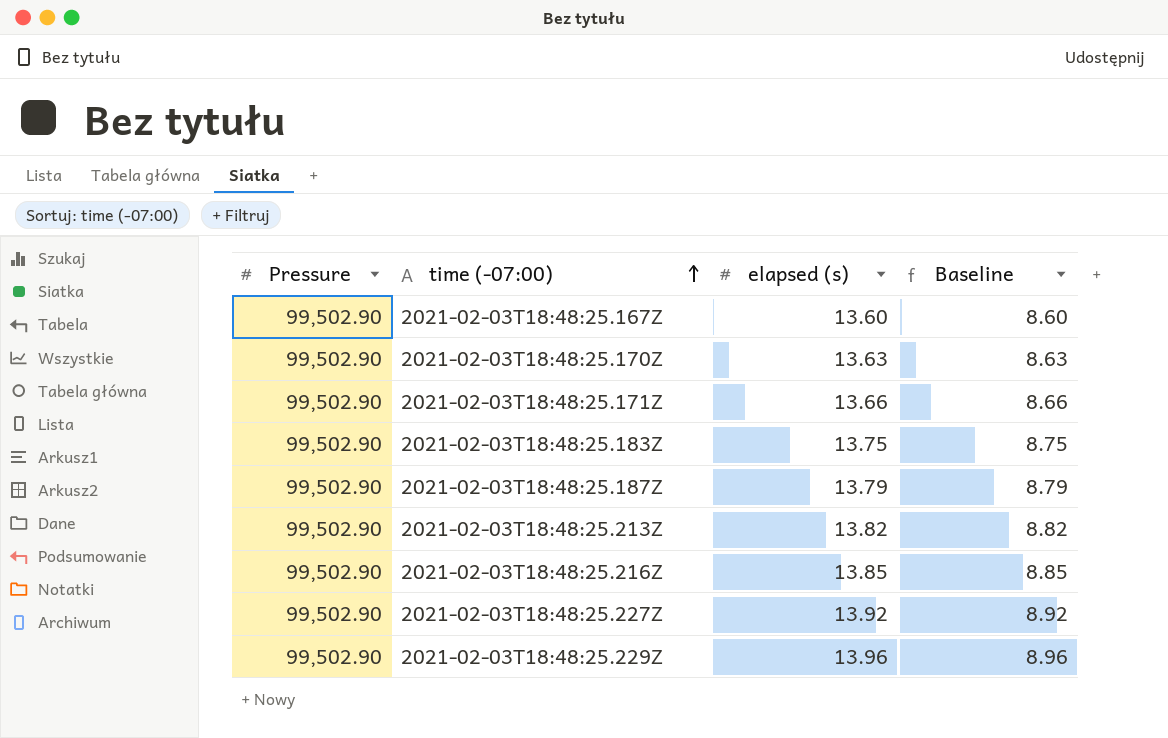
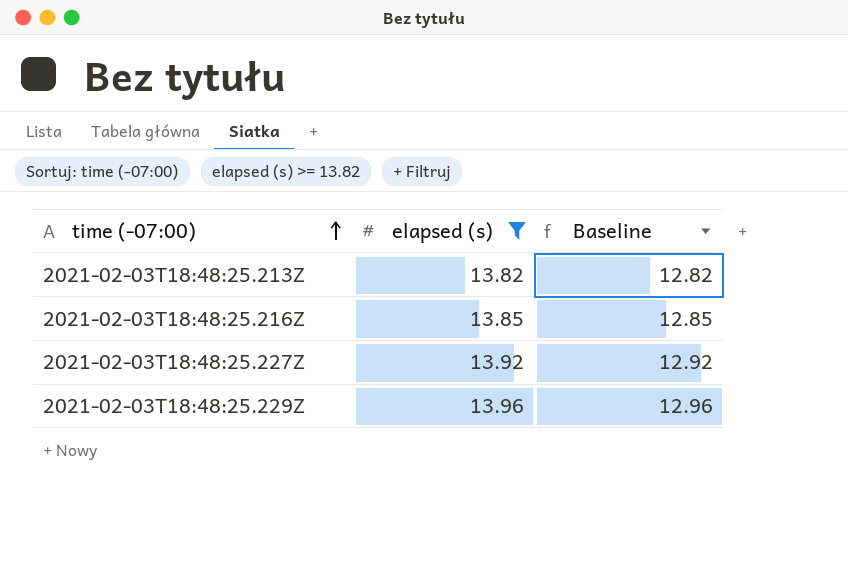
filter: none -> elapsed (s) >= 13.82
column Pressure | position: 1 -> none
column Baseline | formula: [elapsed (s)] - 5 -> [elapsed (s)] - 1

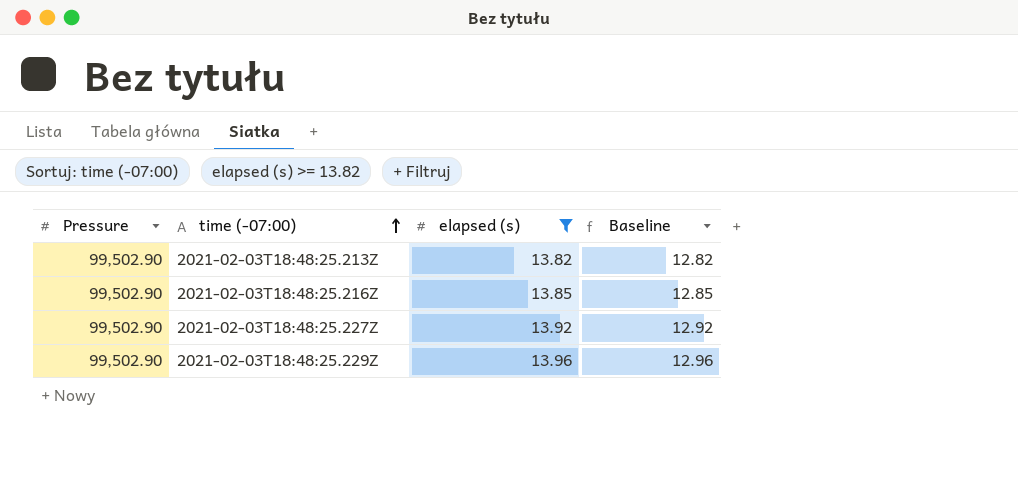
column Pressure | position: none -> 1

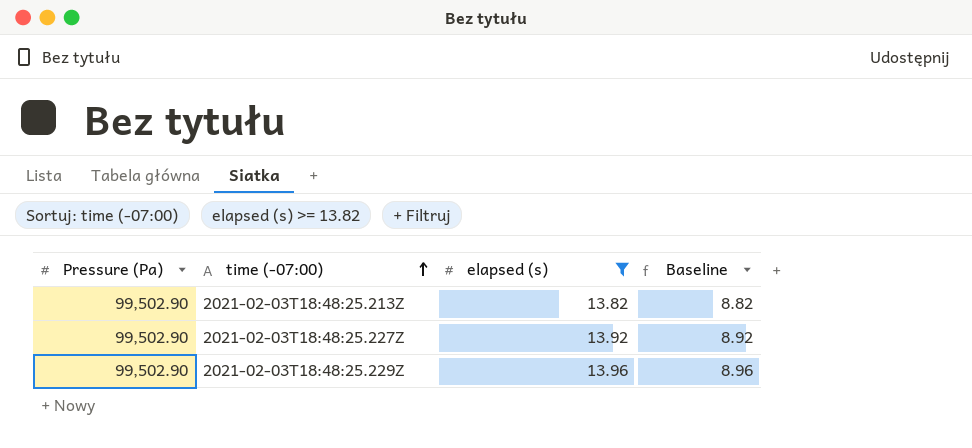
column name: Pressure -> Pressure (Pa)
column Baseline | formula: [elapsed (s)] - 1 -> [elapsed (s)] - 5
row 2021-02-03T18:48:25.216Z: 99,502.90 | 13.85 | 12.85 -> none

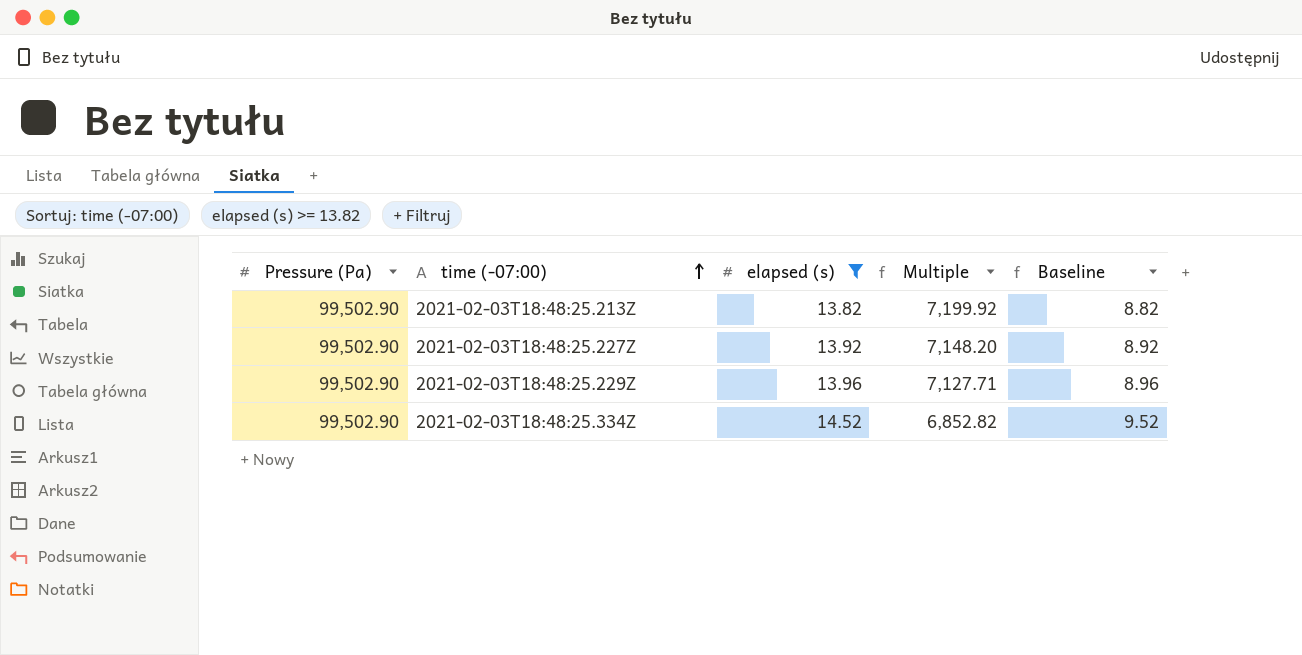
column Multiple | formula: none -> [Pressure (Pa)] / [elapsed (s)]
row 2021-02-03T18:48:25.334Z: none -> 99,502.90 | 14.52 | 6,852.82 | 9.52

